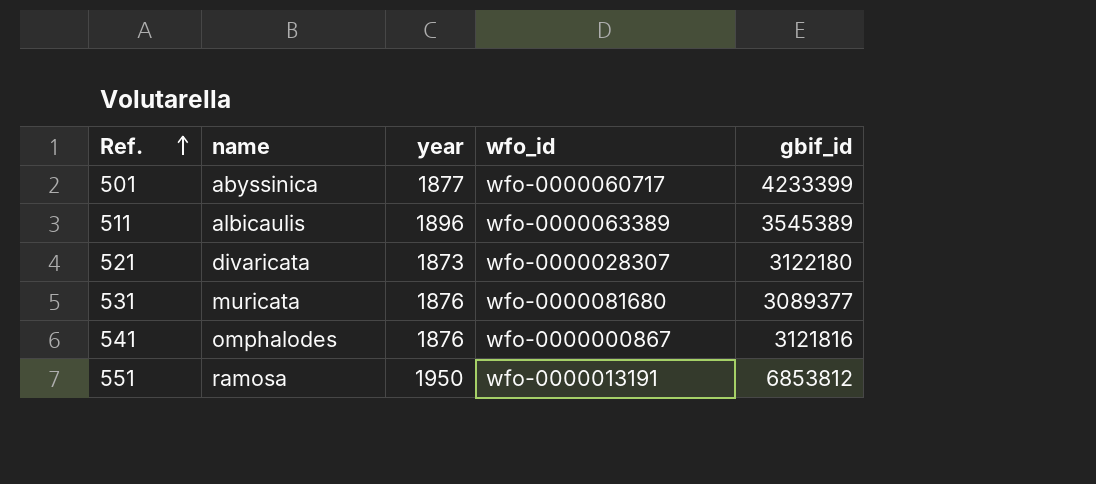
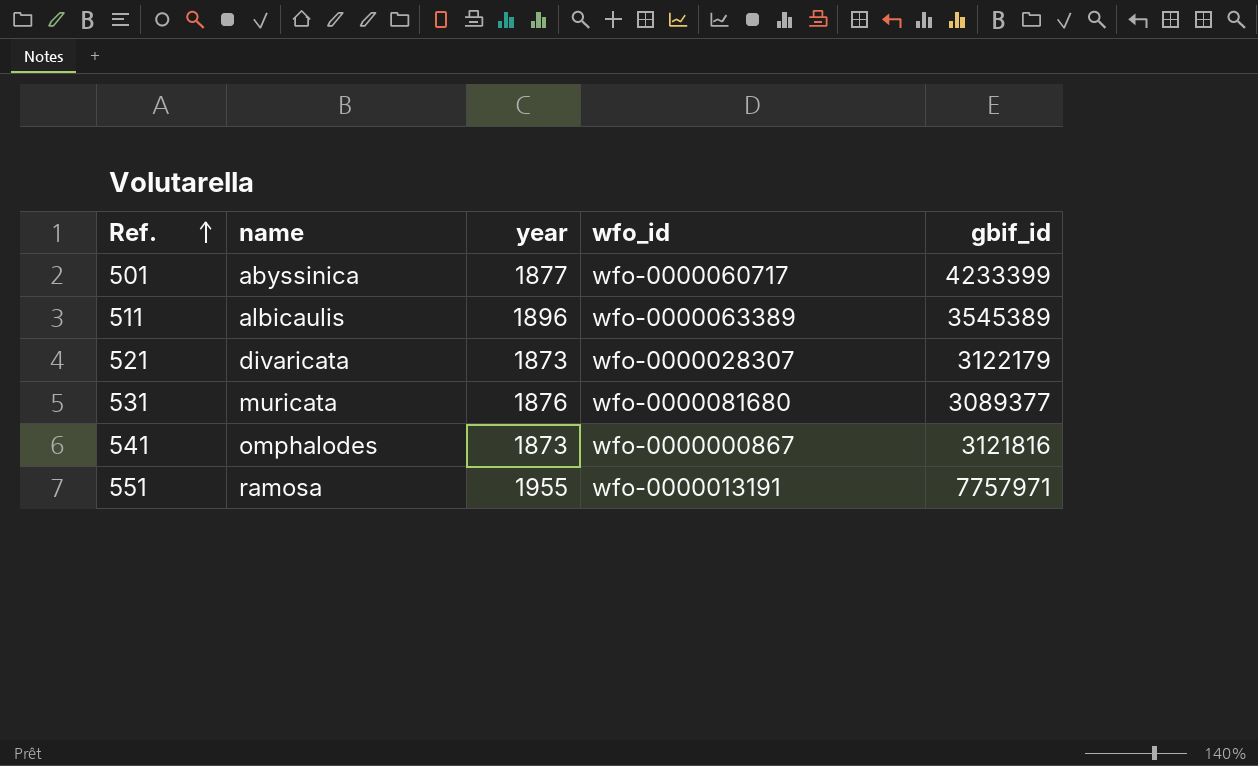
521 | gbif_id: 3122180 -> 3122179
541 | year: 1876 -> 1873
551 | year: 1950 -> 1955
551 | gbif_id: 6853812 -> 7757971

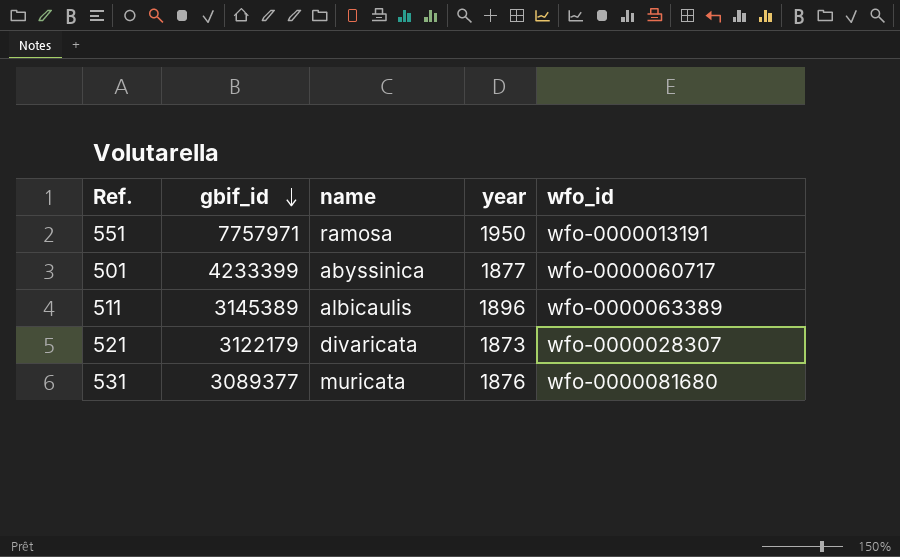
row order: Ref. ascending -> gbif_id descending
column gbif_id | position: 5 -> 2
row 541: omphalodes | 1873 | wfo-0000000867 | 3121816 -> none
551 | year: 1955 -> 1950
511 | gbif_id: 3545389 -> 3145389

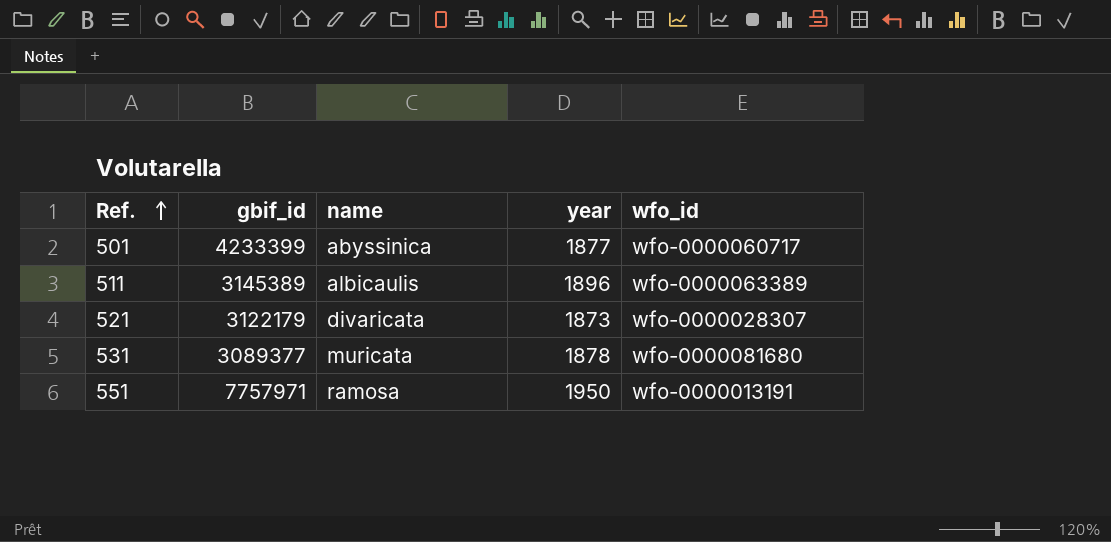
row order: gbif_id descending -> Ref. ascending
531 | year: 1876 -> 1878

